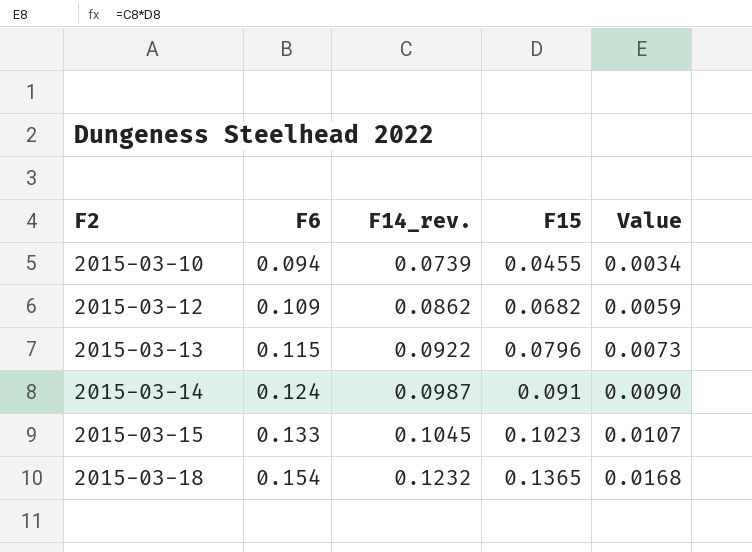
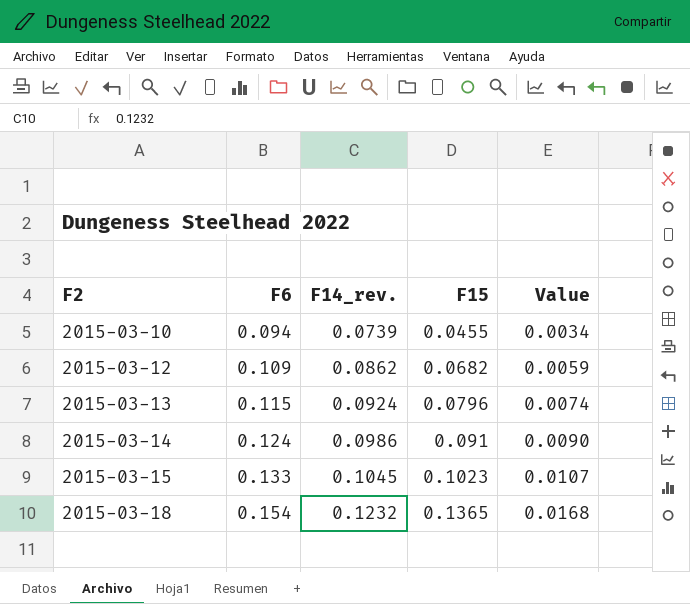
2015-03-13 | F14_rev.: 0.0922 -> 0.0924
2015-03-13 | Value: 0.0073 -> 0.0074
2015-03-14 | F14_rev.: 0.0987 -> 0.0986

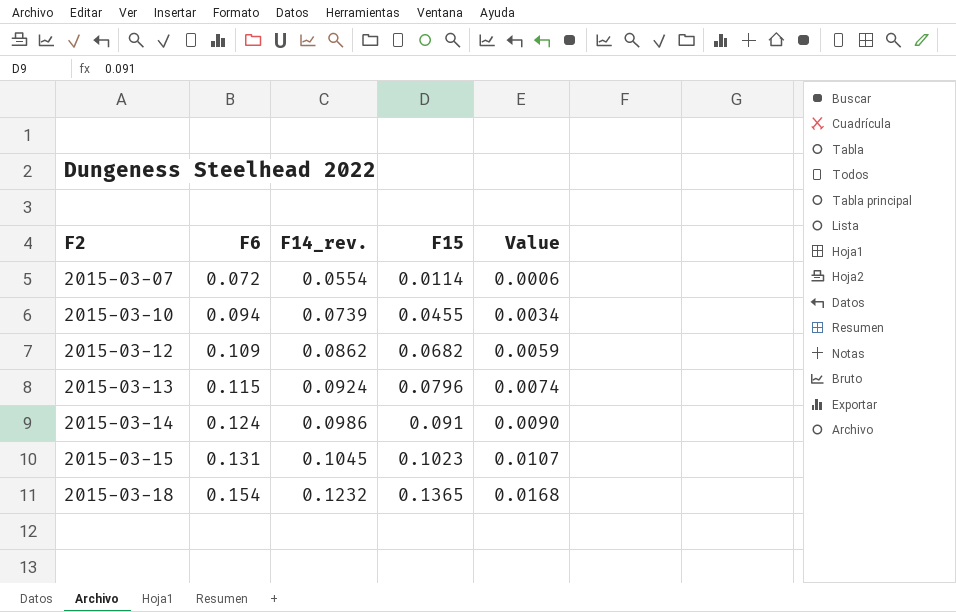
row 2015-03-07: none -> 0.072 | 0.0554 | 0.0114 | 0.0006
2015-03-15 | F6: 0.133 -> 0.131

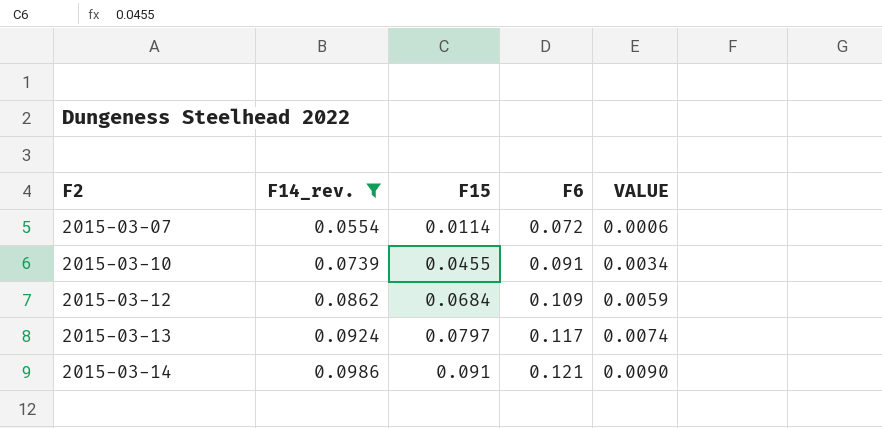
filter: none -> F14_rev. <= 0.0986
column F6 | position: 2 -> 4
column name: Value -> VALUE
2015-03-10 | F6: 0.094 -> 0.091
2015-03-12 | F15: 0.0682 -> 0.0684
2015-03-13 | F15: 0.0796 -> 0.0797
2015-03-13 | F6: 0.115 -> 0.117
2015-03-14 | F6: 0.124 -> 0.121

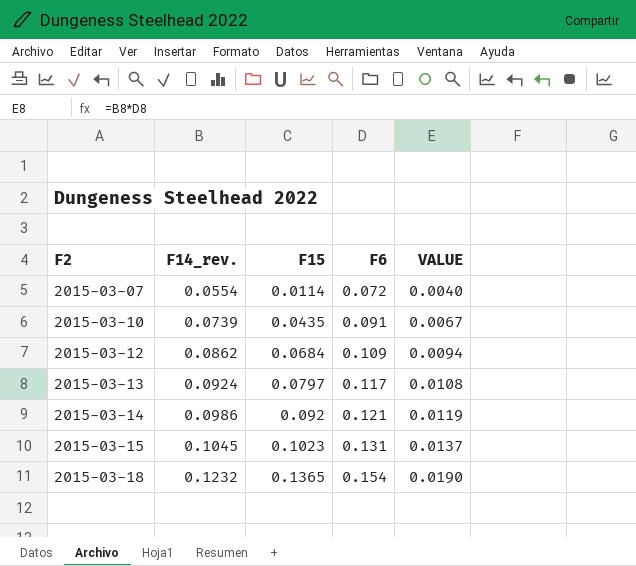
filter: F14_rev. <= 0.0986 -> none
column VALUE | formula: [F14_rev.] * [F15] -> [F14_rev.] * [F6]
2015-03-10 | F15: 0.0455 -> 0.0435
2015-03-14 | F15: 0.091 -> 0.092

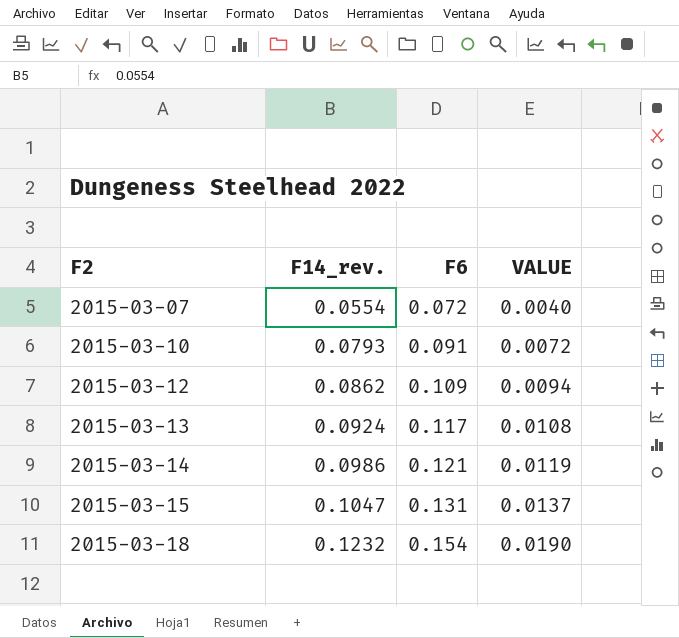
column F15 | position: 3 -> none
2015-03-10 | F14_rev.: 0.0739 -> 0.0793
2015-03-10 | VALUE: 0.0067 -> 0.0072
2015-03-15 | F14_rev.: 0.1045 -> 0.1047

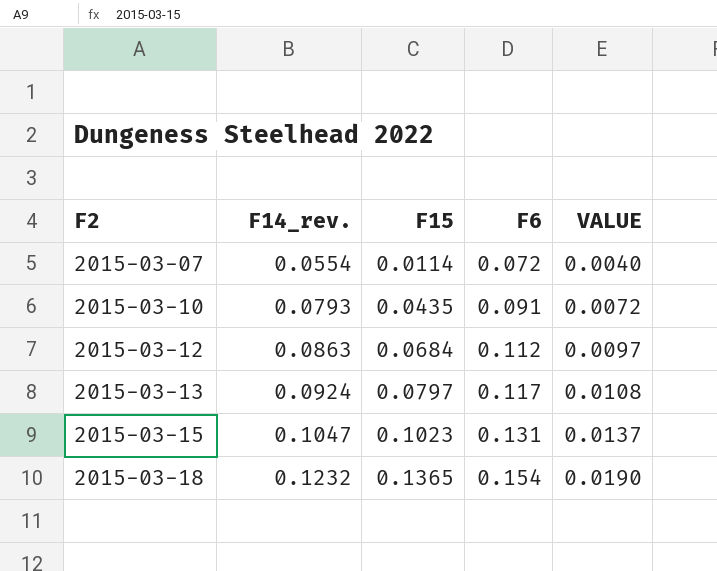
column F15 | position: none -> 3
row 2015-03-14: 0.0986 | 0.121 | 0.0119 -> none
2015-03-12 | F14_rev.: 0.0862 -> 0.0863
2015-03-12 | F6: 0.109 -> 0.112
2015-03-12 | VALUE: 0.0094 -> 0.0097

